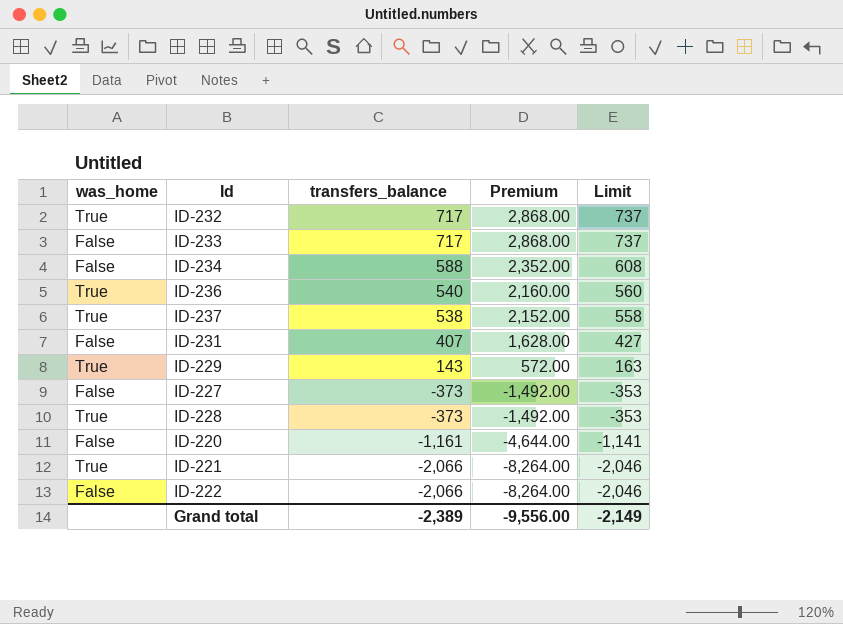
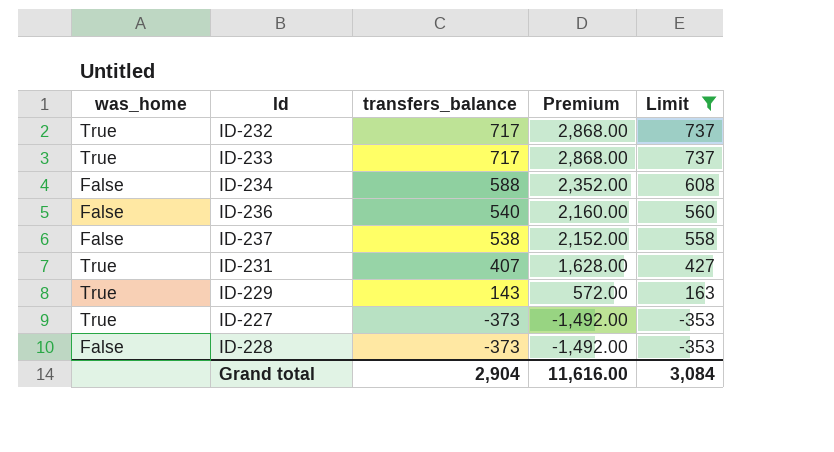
filter: none -> Limit >= -353
ID-233 | was_home: False -> True
ID-236 | was_home: True -> False
ID-237 | was_home: True -> False
ID-231 | was_home: False -> True
ID-227 | was_home: False -> True
ID-228 | was_home: True -> False
Grand total | transfers_balance: -2,389 -> 2,904
Grand total | Premium: -9,556.00 -> 11,616.00
Grand total | Limit: -2,149 -> 3,084

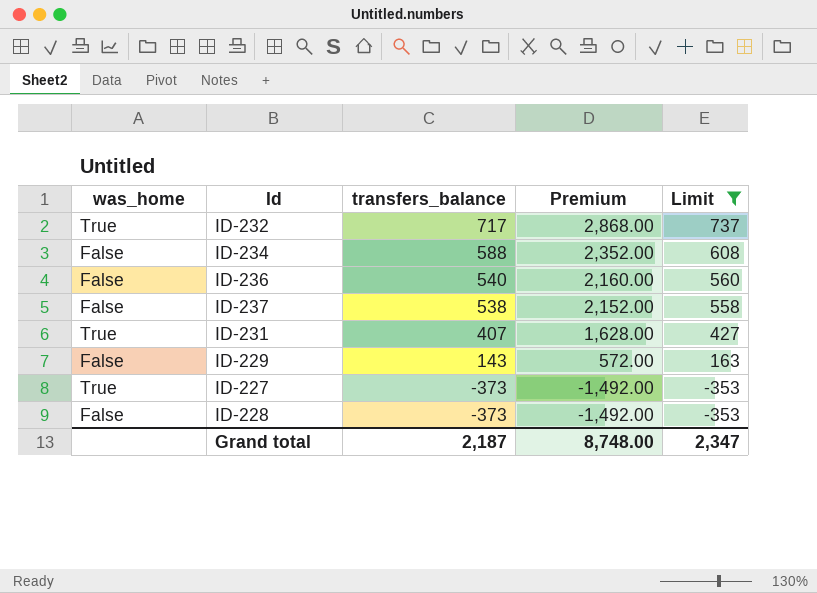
row ID-233: True | 717 | 2,868.00 | 737 -> none
ID-229 | was_home: True -> False
Grand total | transfers_balance: 2,904 -> 2,187
Grand total | Premium: 11,616.00 -> 8,748.00
Grand total | Limit: 3,084 -> 2,347

